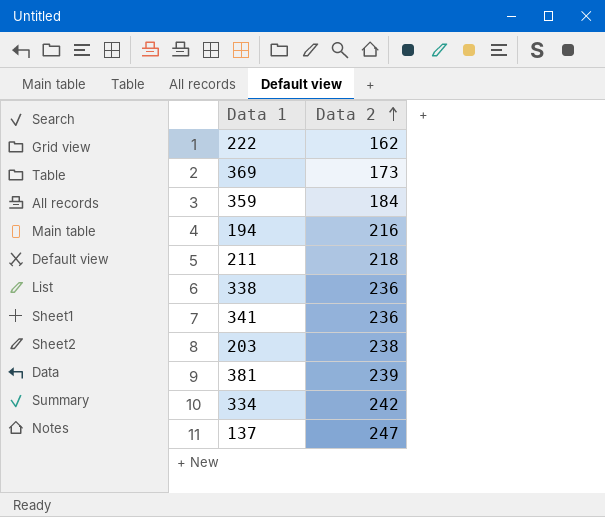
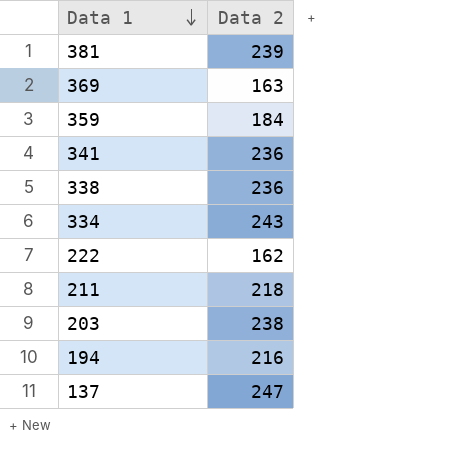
row order: Data 2 ascending -> Data 1 descending
369 | Data 2: 173 -> 163
334 | Data 2: 242 -> 243

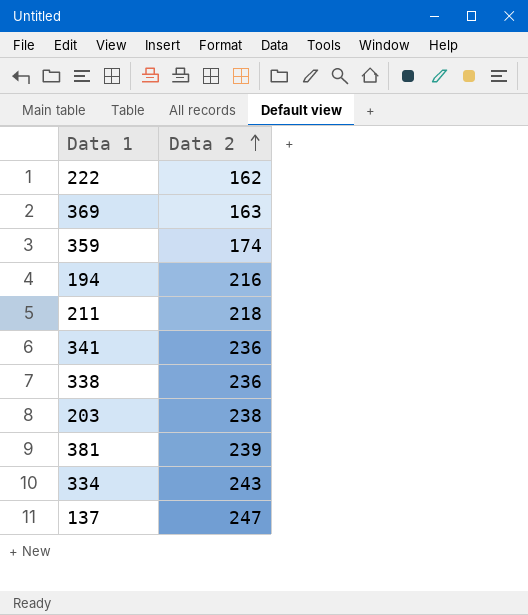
row order: Data 1 descending -> Data 2 ascending
359 | Data 2: 184 -> 174

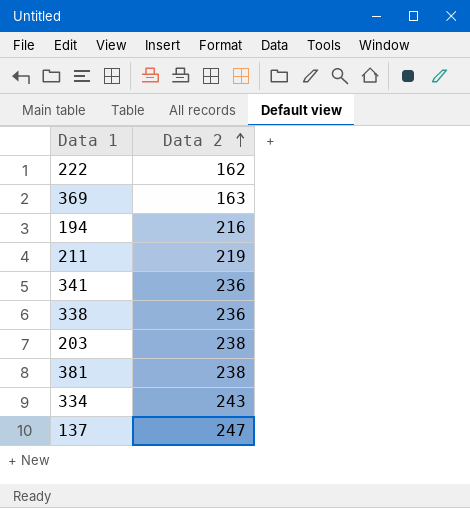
row 359: 174 -> none
211 | Data 2: 218 -> 219
381 | Data 2: 239 -> 238

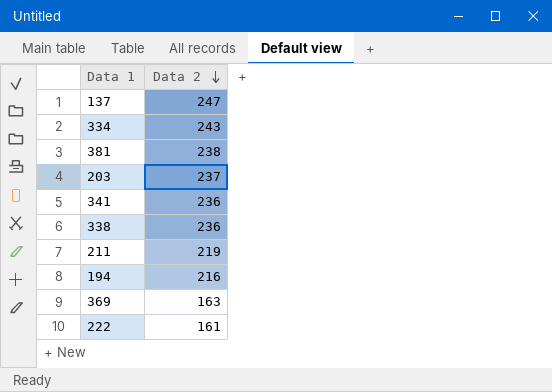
row order: Data 2 ascending -> Data 2 descending
203 | Data 2: 238 -> 237
222 | Data 2: 162 -> 161

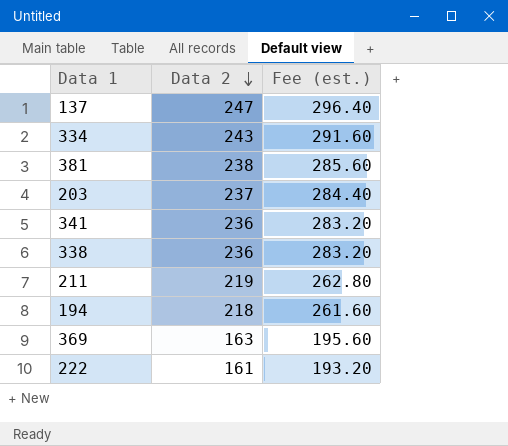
column Fee (est.) | formula: none -> [Data 2] * 1.2
194 | Data 2: 216 -> 218

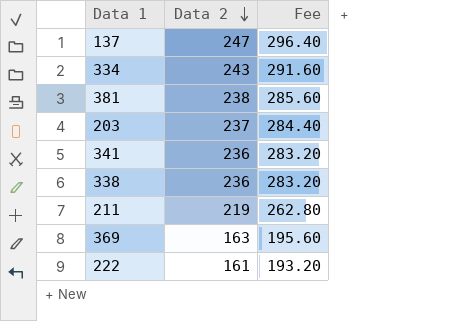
column name: Fee (est.) -> Fee
row 194: 218 | 261.60 -> none

